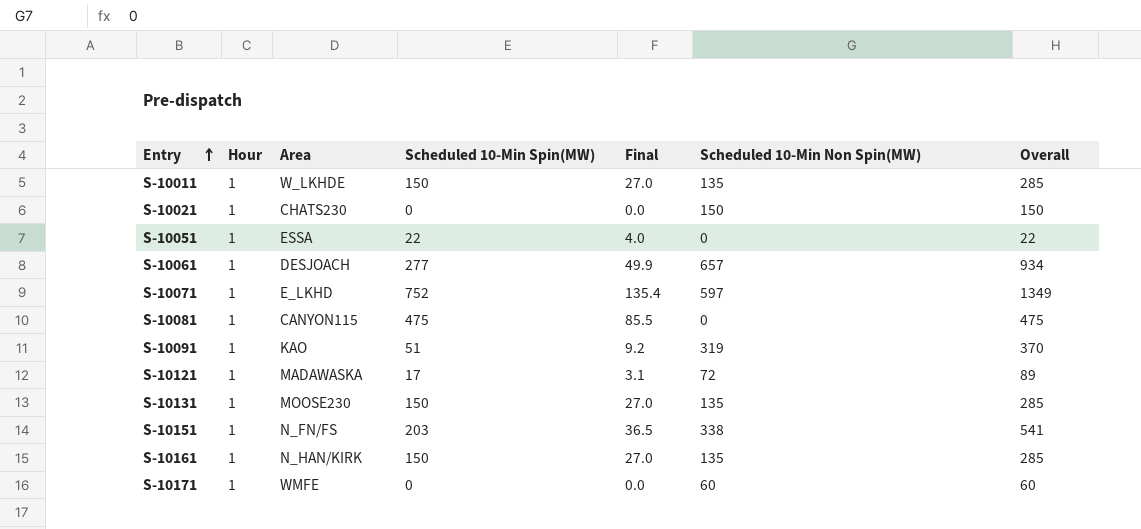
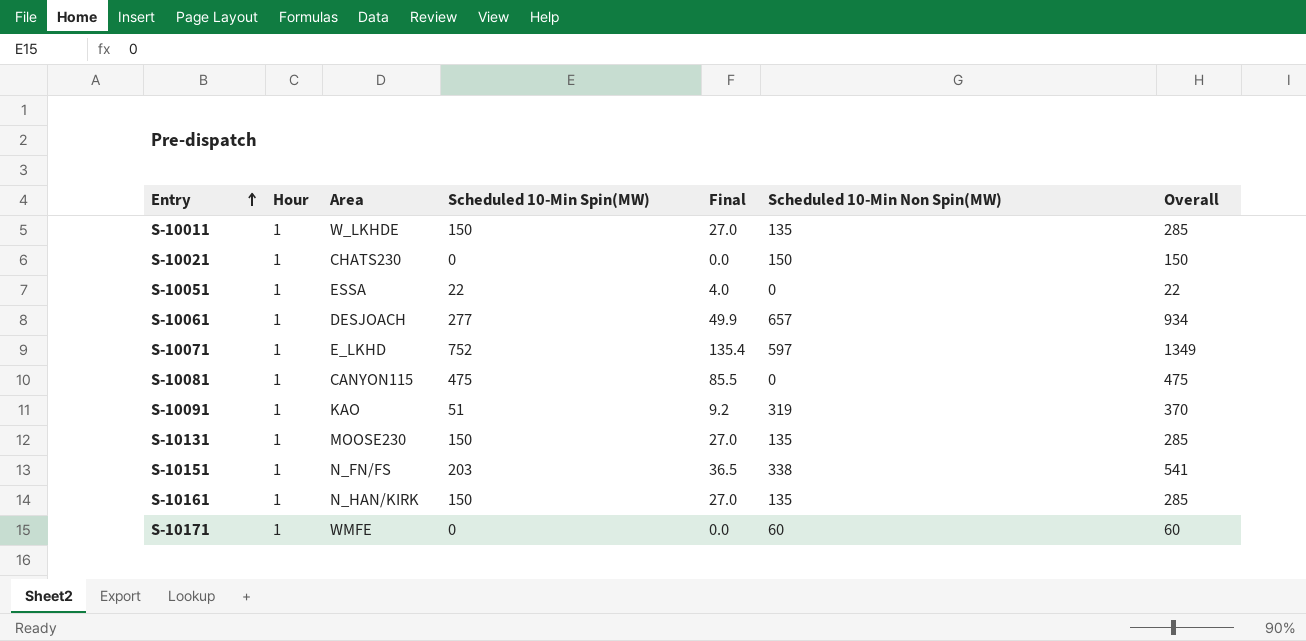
row S-10121: 1 | MADAWASKA | 17 | 3.1 | 72 | 89 -> none

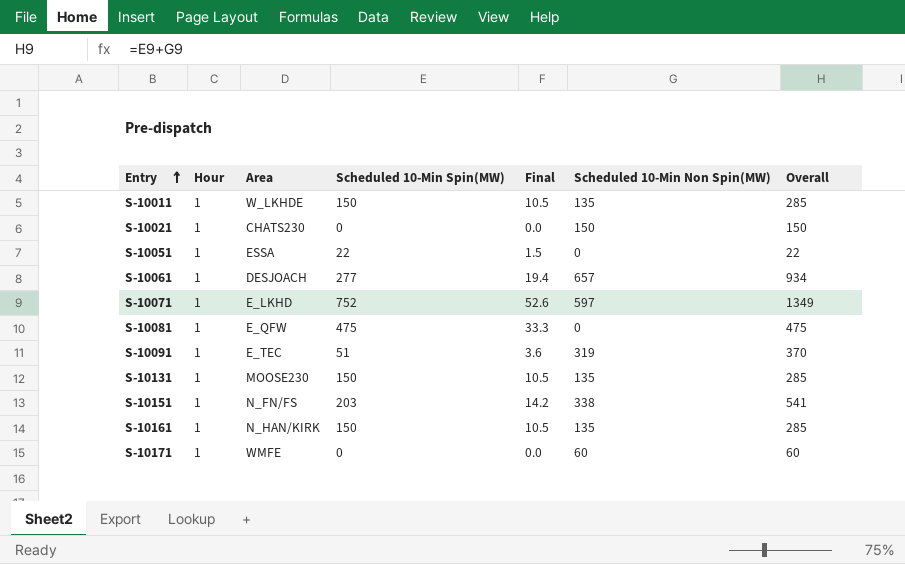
column Final | formula: [Scheduled 10-Min Spin(MW)] * 0.18 -> [Scheduled 10-Min Spin(MW)] * 0.07
S-10081 | Area: CANYON115 -> E_QFW
S-10091 | Area: KAO -> E_TEC

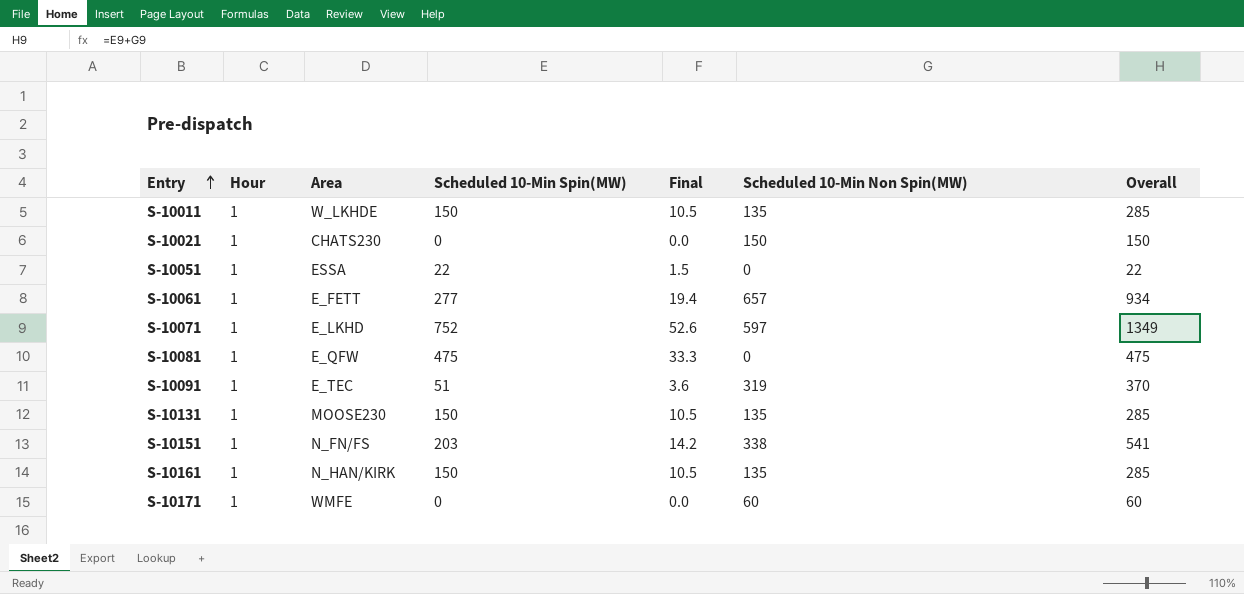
S-10061 | Area: DESJOACH -> E_FETT

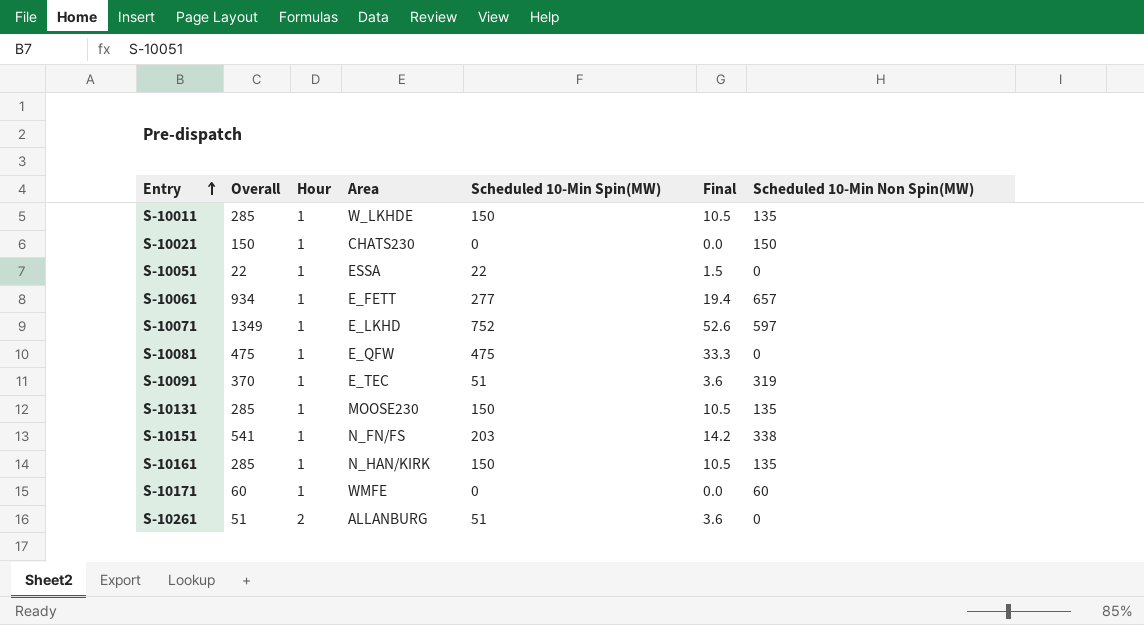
column Overall | position: 7 -> 2
row S-10261: none -> 51 | 2 | ALLANBURG | 51 | 3.6 | 0

